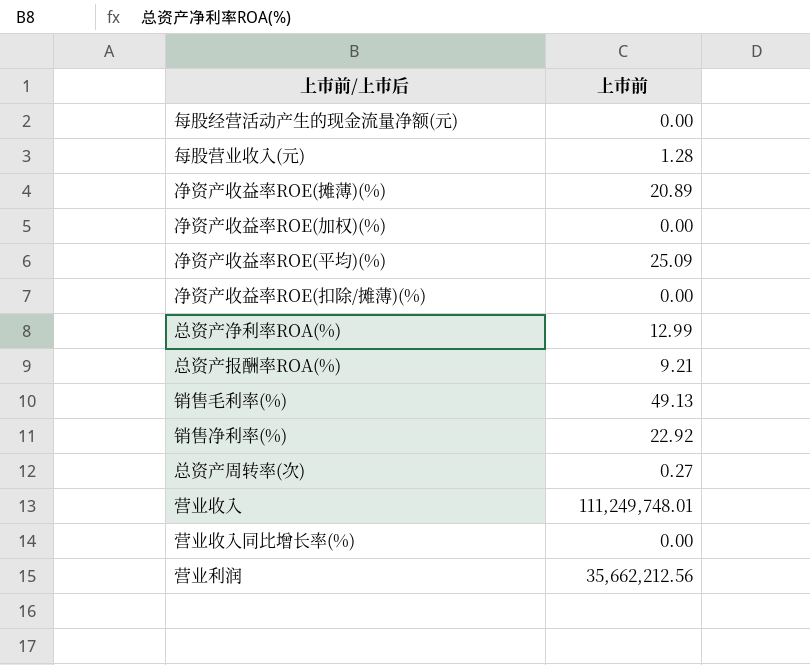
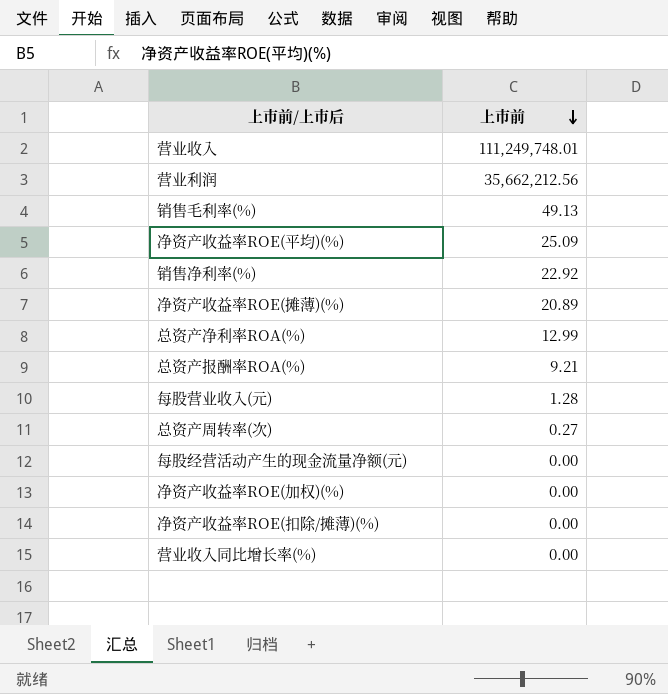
row order: none -> 上市前 descending

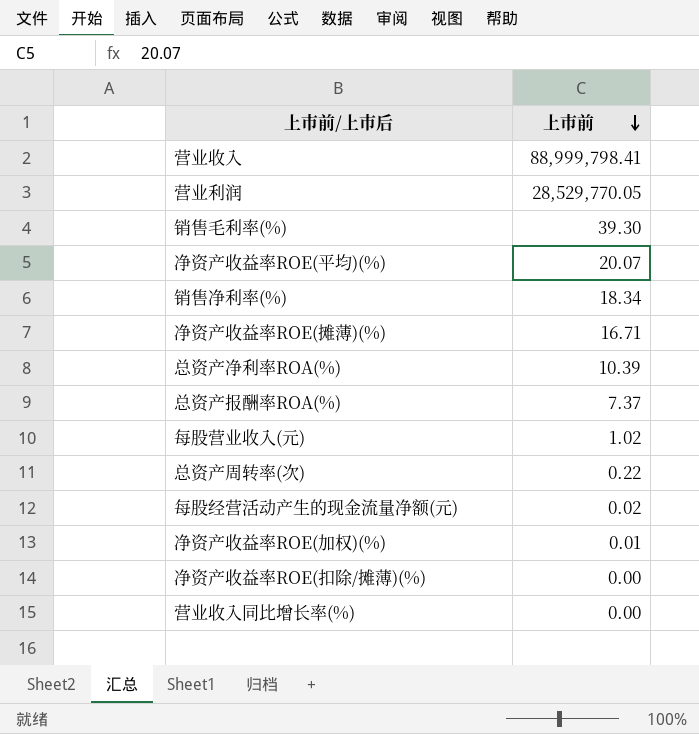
营业收入 | 上市前: 111,249,748.01 -> 88,999,798.41
营业利润 | 上市前: 35,662,212.56 -> 28,529,770.05
销售毛利率(%) | 上市前: 49.13 -> 39.30
净资产收益率ROE(平均)(%) | 上市前: 25.09 -> 20.07
销售净利率(%) | 上市前: 22.92 -> 18.34
净资产收益率ROE(摊薄)(%) | 上市前: 20.89 -> 16.71
总资产净利率ROA(%) | 上市前: 12.99 -> 10.39
总资产报酬率ROA(%) | 上市前: 9.21 -> 7.37
每股营业收入(元) | 上市前: 1.28 -> 1.02
总资产周转率(次) | 上市前: 0.27 -> 0.22
每股经营活动产生的现金流量净额(元) | 上市前: 0.00 -> 0.02
净资产收益率ROE(加权)(%) | 上市前: 0.00 -> 0.01

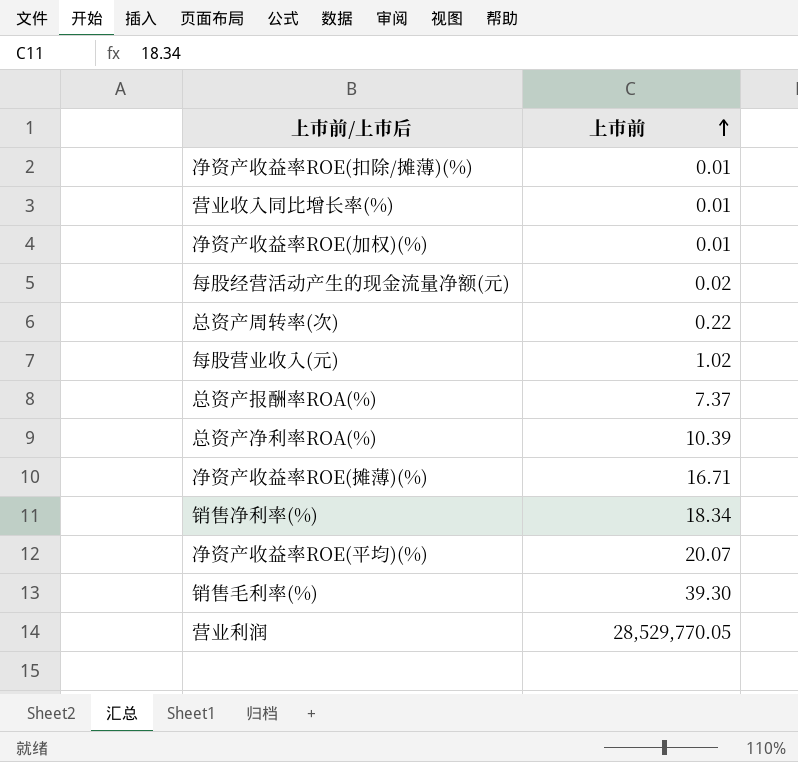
row order: 上市前 descending -> 上市前 ascending
row 营业收入: 88,999,798.41 -> none
净资产收益率ROE(扣除/摊薄)(%) | 上市前: 0.00 -> 0.01
营业收入同比增长率(%) | 上市前: 0.00 -> 0.01

